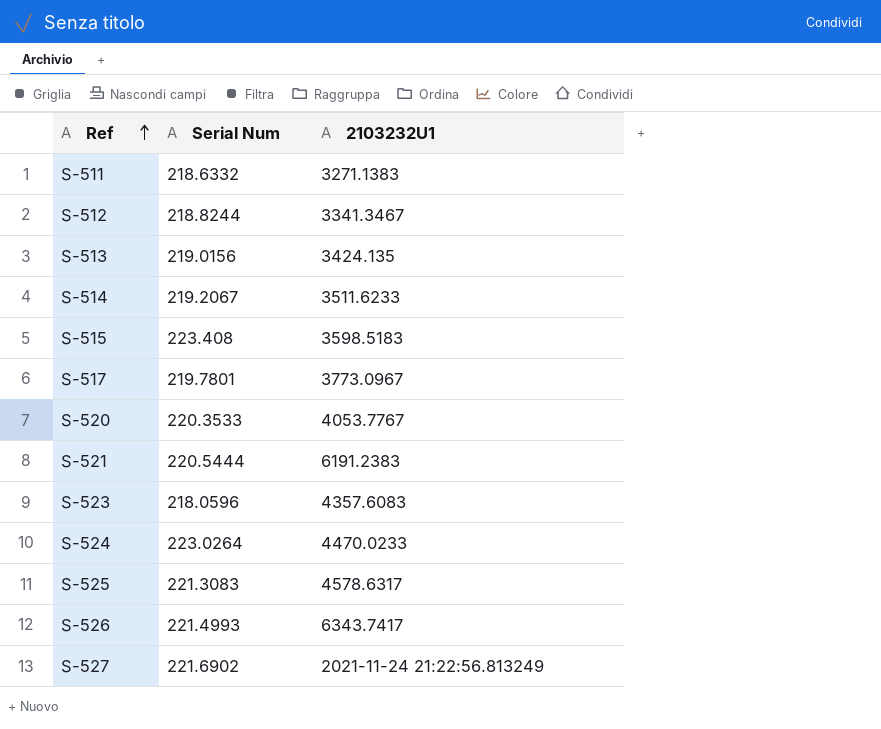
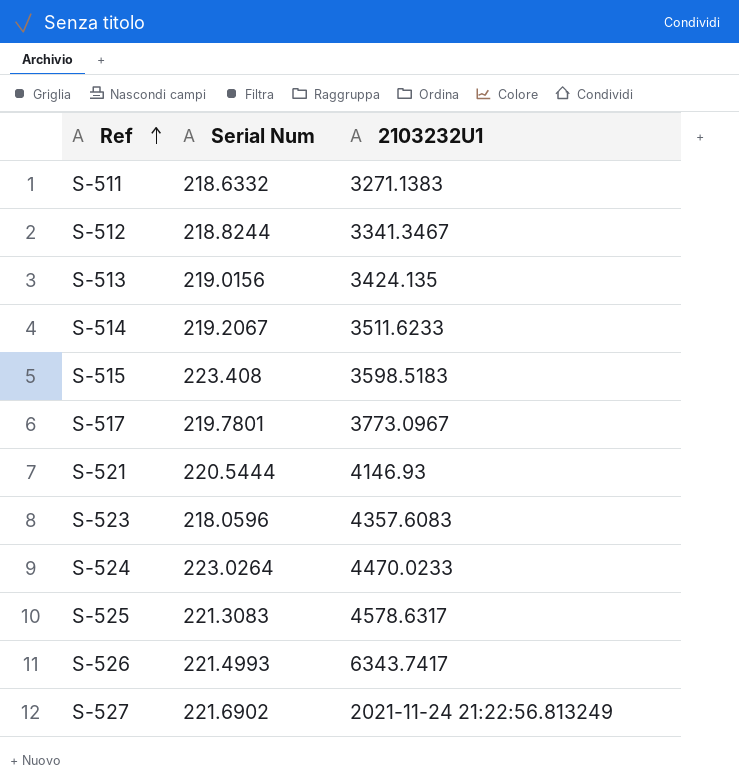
row S-520: 220.3533 | 4053.7767 -> none
S-521 | 2103232U1: 6191.2383 -> 4146.93

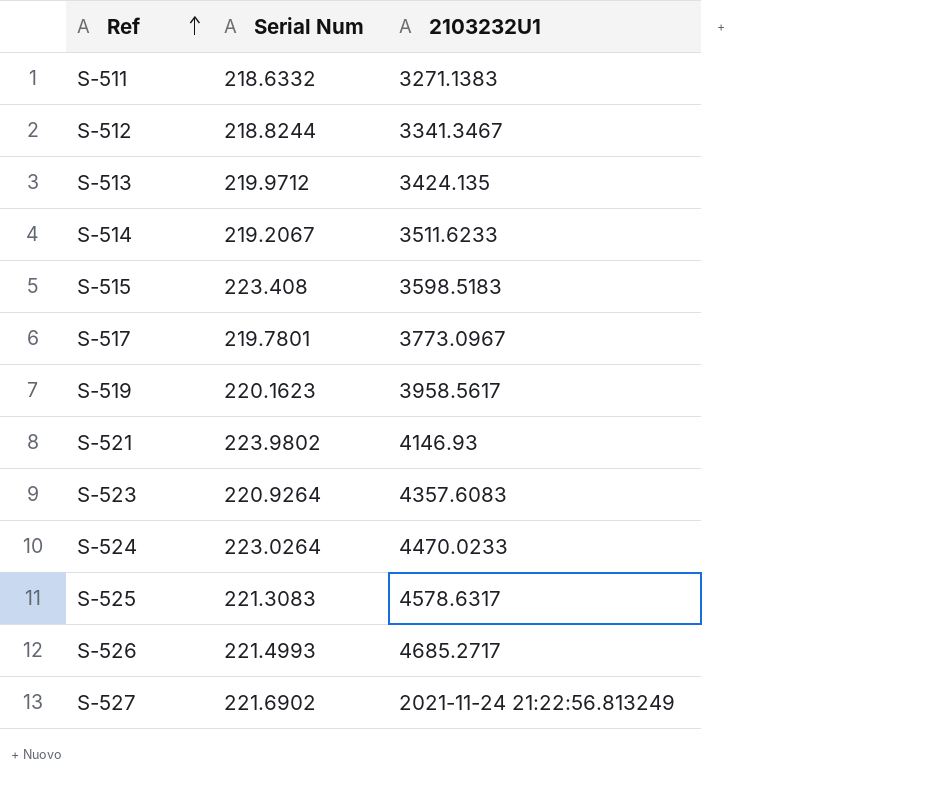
S-513 | Serial Num: 219.0156 -> 219.9712
row S-519: none -> 220.1623 | 3958.5617
S-521 | Serial Num: 220.5444 -> 223.9802
S-523 | Serial Num: 218.0596 -> 220.9264
S-526 | 2103232U1: 6343.7417 -> 4685.2717

